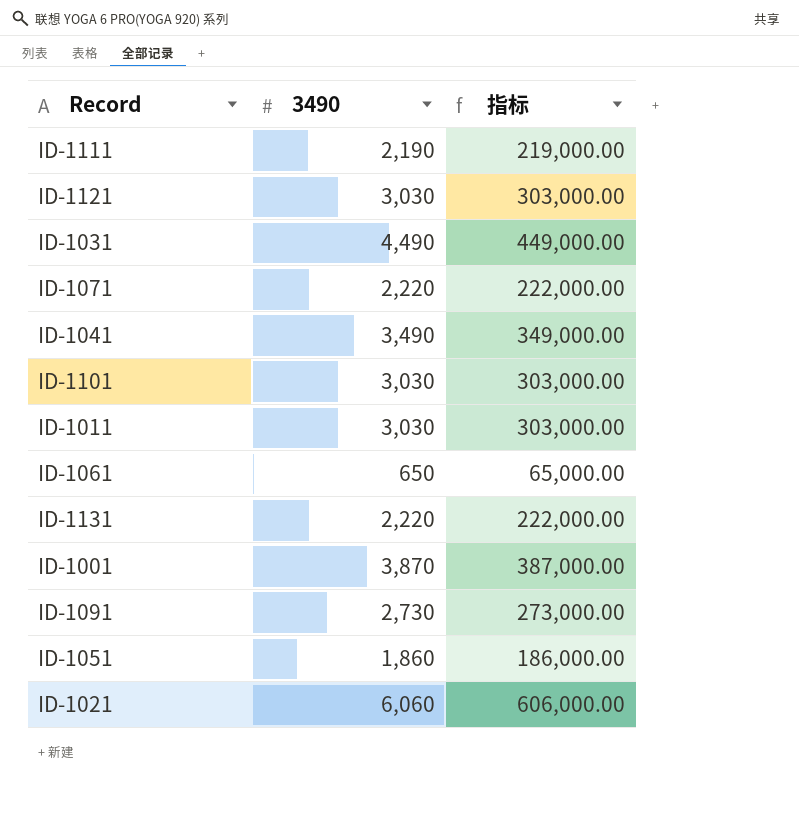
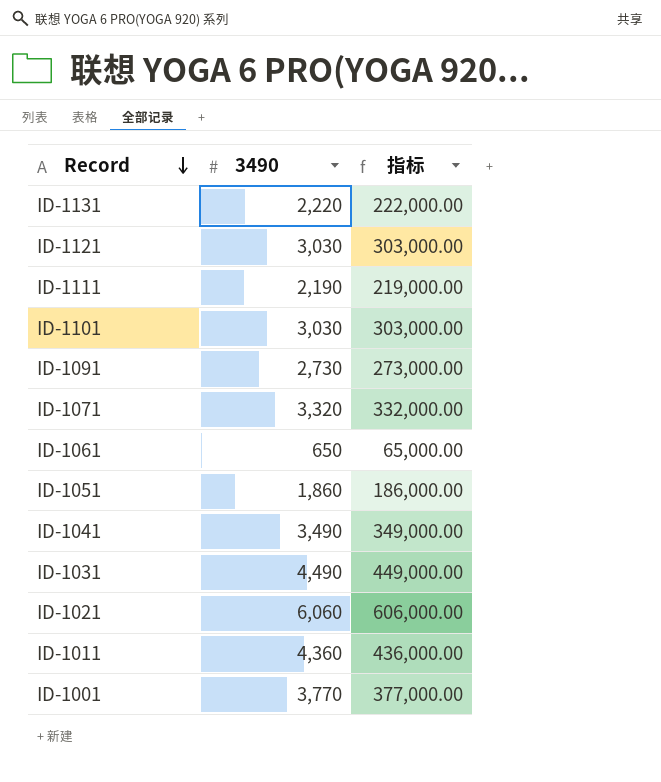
row order: none -> Record descending
ID-1071 | 3490: 2,220 -> 3,320
ID-1071 | 指标: 222,000.00 -> 332,000.00
ID-1011 | 3490: 3,030 -> 4,360
ID-1011 | 指标: 303,000.00 -> 436,000.00
ID-1001 | 3490: 3,870 -> 3,770
ID-1001 | 指标: 387,000.00 -> 377,000.00

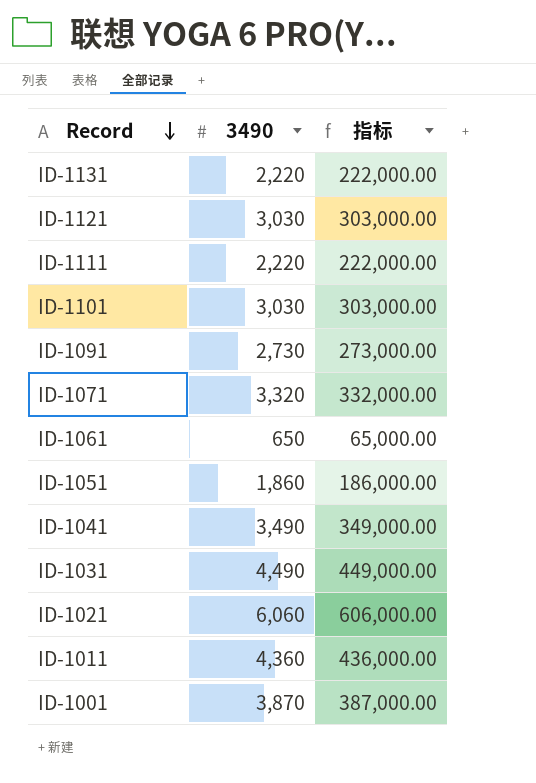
ID-1111 | 3490: 2,190 -> 2,220
ID-1111 | 指标: 219,000.00 -> 222,000.00
ID-1001 | 3490: 3,770 -> 3,870
ID-1001 | 指标: 377,000.00 -> 387,000.00

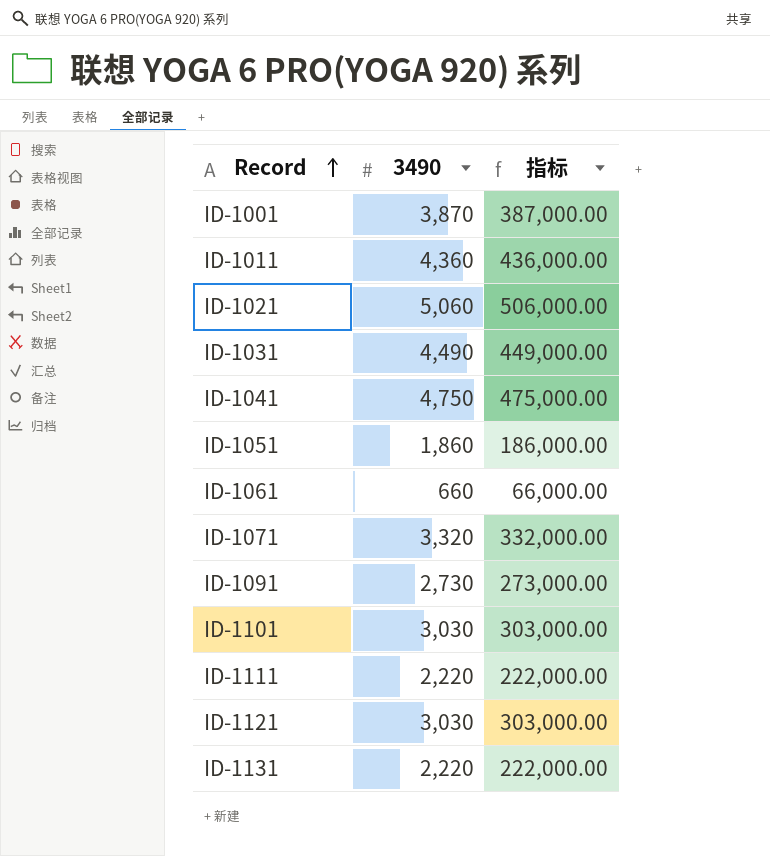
row order: Record descending -> Record ascending
ID-1021 | 3490: 6,060 -> 5,060
ID-1021 | 指标: 606,000.00 -> 506,000.00
ID-1041 | 3490: 3,490 -> 4,750
ID-1041 | 指标: 349,000.00 -> 475,000.00
ID-1061 | 3490: 650 -> 660
ID-1061 | 指标: 65,000.00 -> 66,000.00

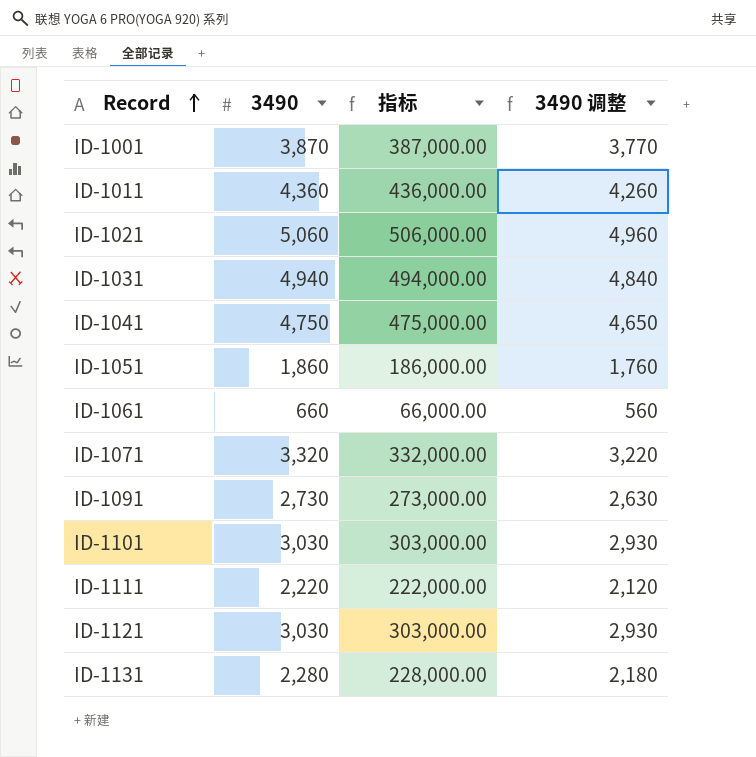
column 3490 调整 | formula: none -> [3490] - 100
ID-1031 | 3490: 4,490 -> 4,940
ID-1031 | 指标: 449,000.00 -> 494,000.00
ID-1131 | 3490: 2,220 -> 2,280
ID-1131 | 指标: 222,000.00 -> 228,000.00

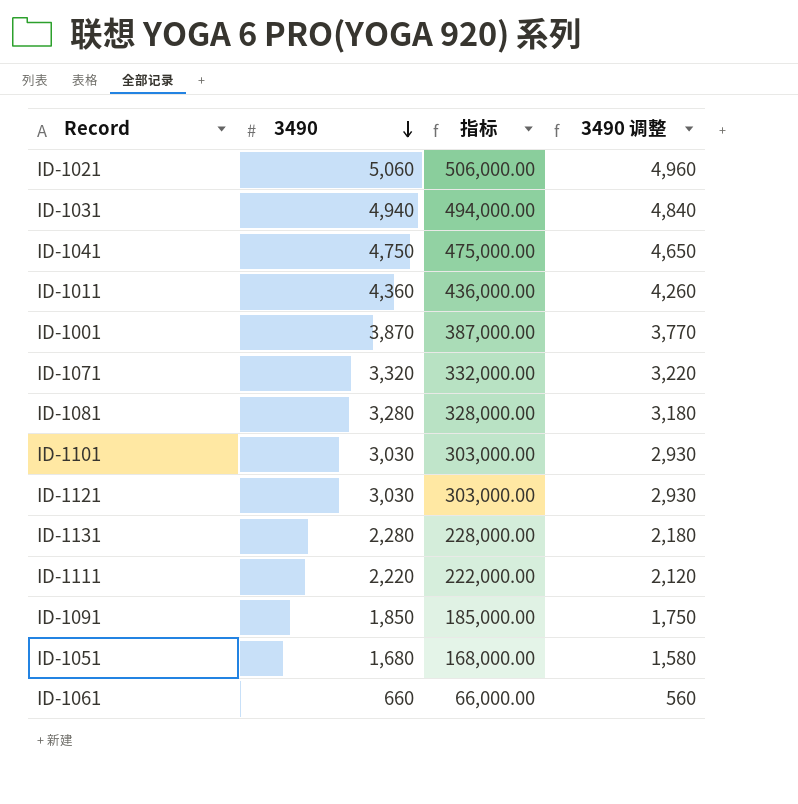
row order: Record ascending -> 3490 descending
row ID-1081: none -> 3,280 | 328,000.00 | 3,180
ID-1091 | 3490: 2,730 -> 1,850
ID-1091 | 指标: 273,000.00 -> 185,000.00
ID-1091 | 3490 调整: 2,630 -> 1,750
ID-1051 | 3490: 1,860 -> 1,680
ID-1051 | 指标: 186,000.00 -> 168,000.00
ID-1051 | 3490 调整: 1,760 -> 1,580

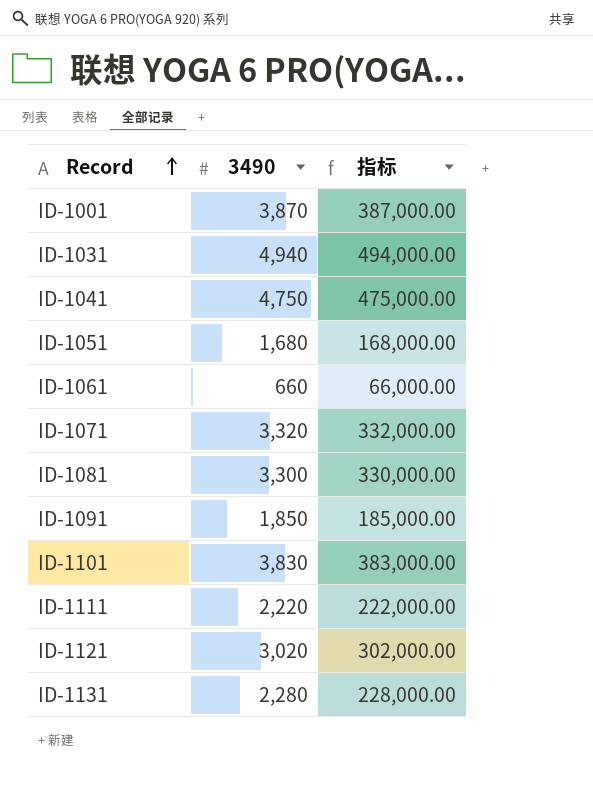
row order: 3490 descending -> Record ascending
column 3490 调整 | formula: [3490] - 100 -> none
row ID-1021: 5,060 | 506,000.00 | 4,960 -> none
row ID-1011: 4,360 | 436,000.00 | 4,260 -> none
ID-1081 | 3490: 3,280 -> 3,300
ID-1081 | 指标: 328,000.00 -> 330,000.00
ID-1101 | 3490: 3,030 -> 3,830
ID-1101 | 指标: 303,000.00 -> 383,000.00
ID-1121 | 3490: 3,030 -> 3,020
ID-1121 | 指标: 303,000.00 -> 302,000.00

